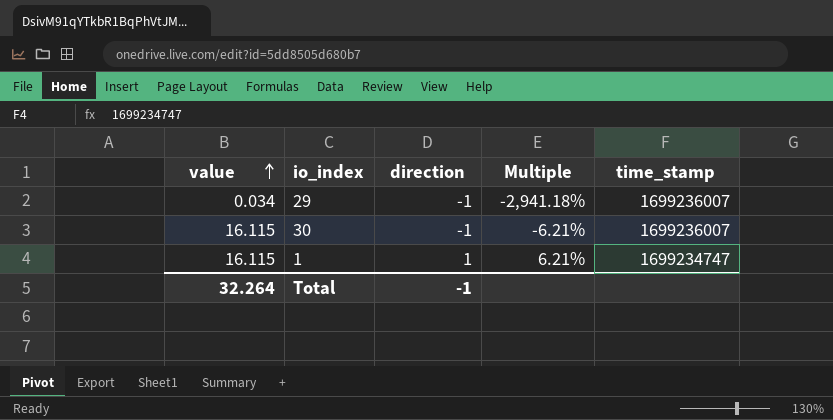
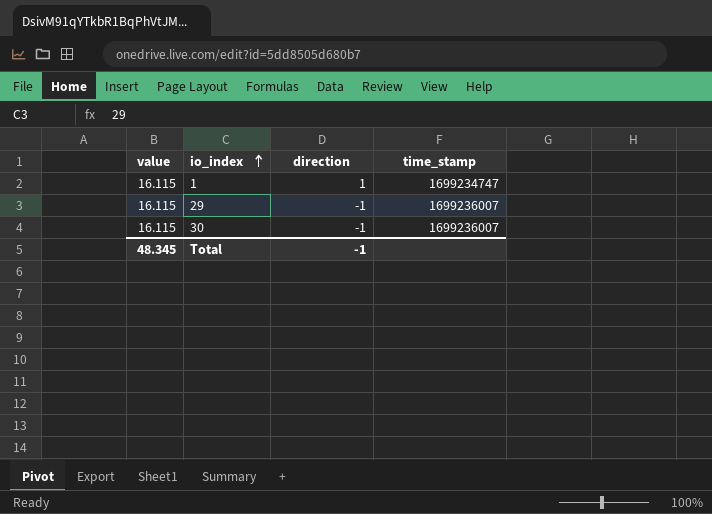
row order: value ascending -> io_index ascending
column Multiple | formula: [direction] / [value] -> none
29 | value: 0.034 -> 16.115
Total | value: 32.264 -> 48.345

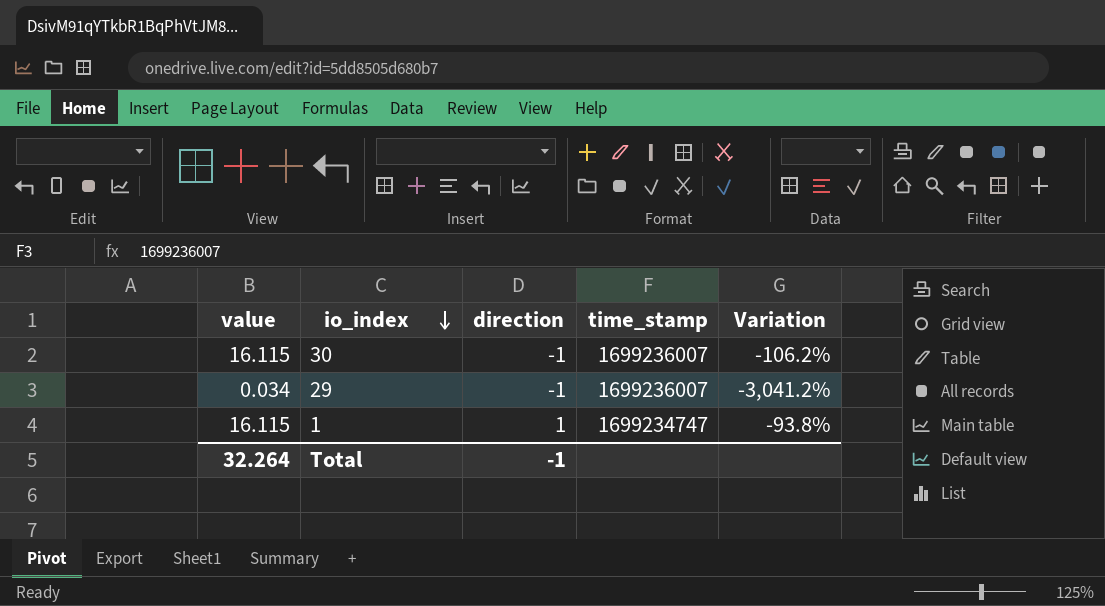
row order: io_index ascending -> io_index descending
column Variation | formula: none -> ([direction] - [value]) / [value]
29 | value: 16.115 -> 0.034
Total | value: 48.345 -> 32.264

